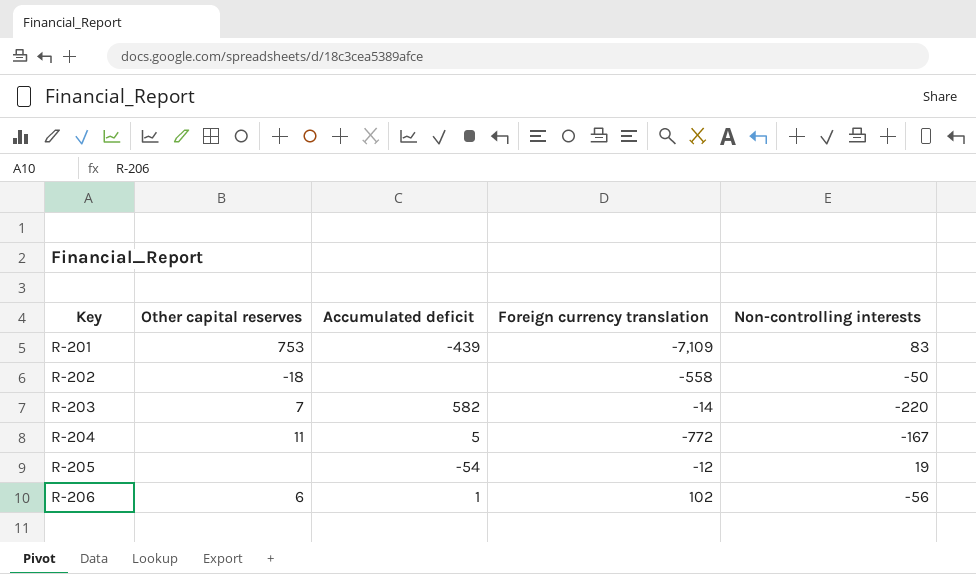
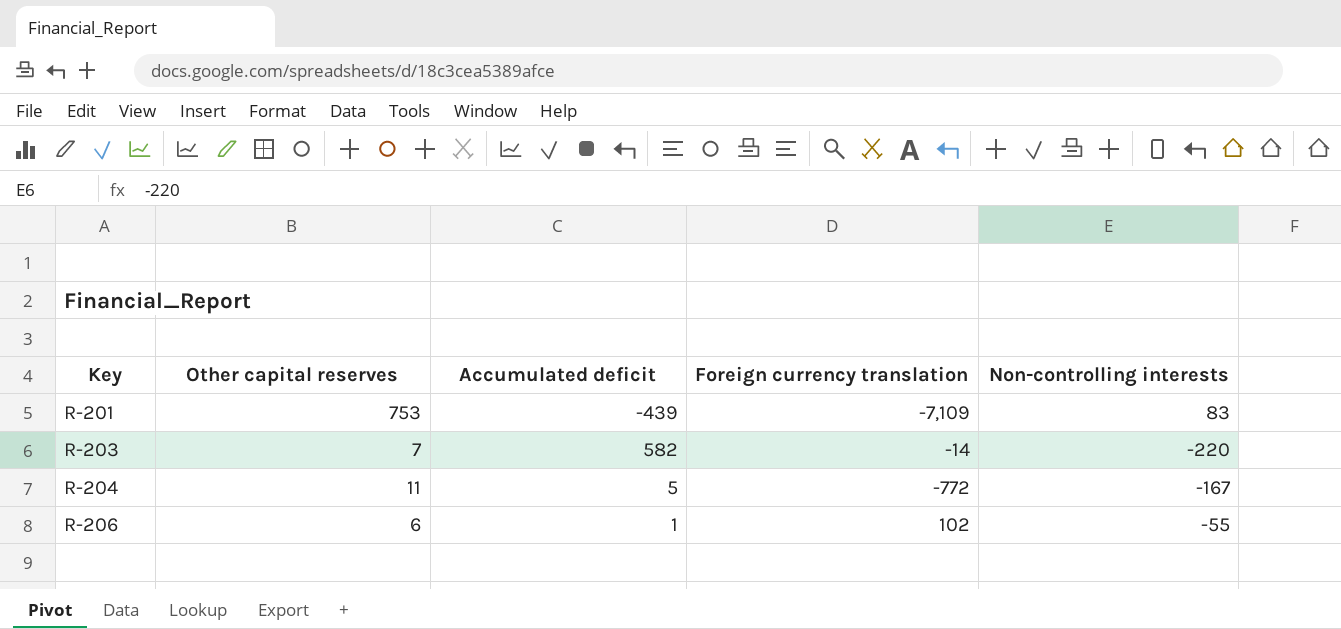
row R-202: -18 | none | -558 | -50 -> none
row R-205: none | -54 | -12 | 19 -> none
R-206 | Non-controlling interests: -56 -> -55

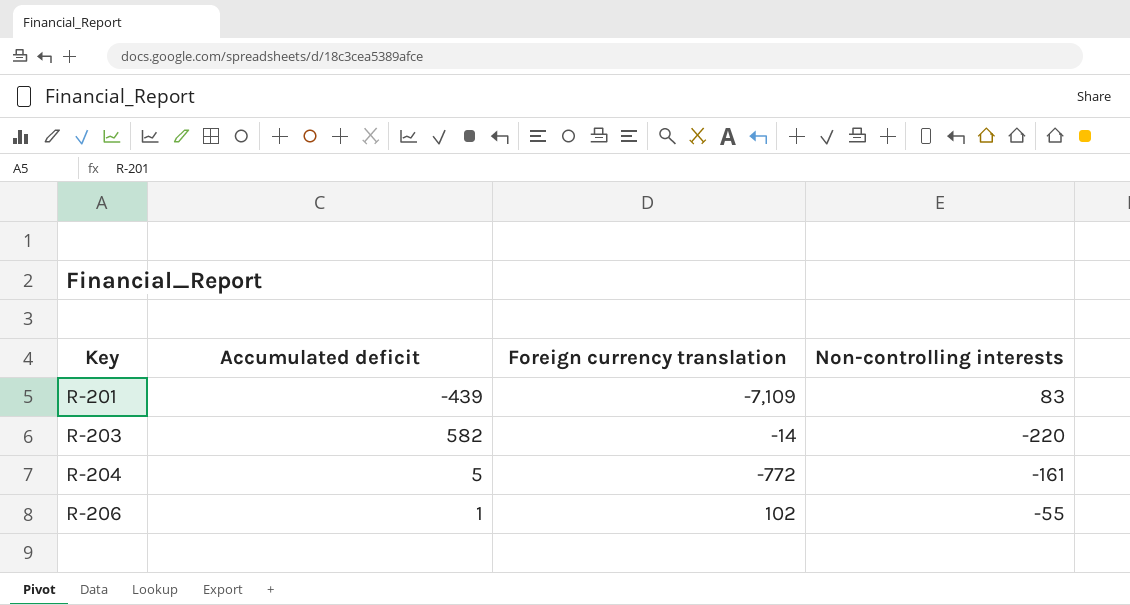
column Other capital reserves | position: 2 -> none
R-204 | Non-controlling interests: -167 -> -161

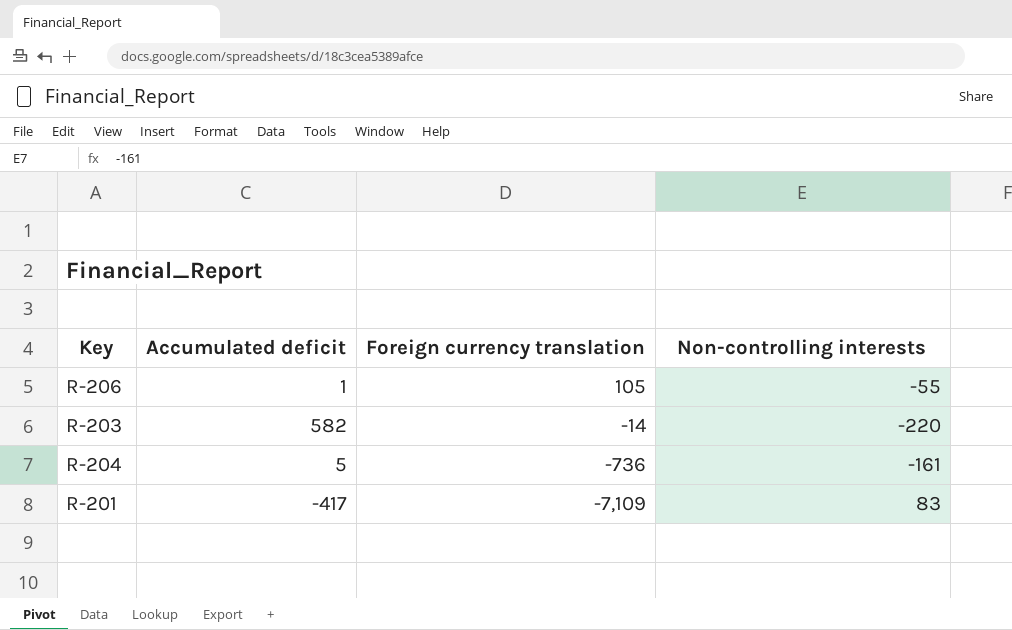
row order: Key ascending -> Foreign currency translation descending
R-206 | Foreign currency translation: 102 -> 105
R-204 | Foreign currency translation: -772 -> -736
R-201 | Accumulated deficit: -439 -> -417

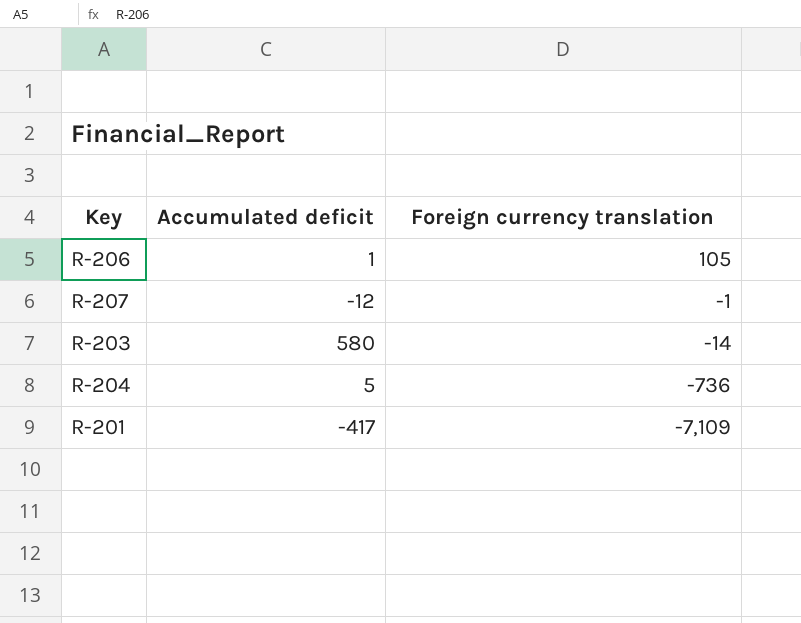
column Non-controlling interests | position: 4 -> none
row R-207: none -> -12 | -1
R-203 | Accumulated deficit: 582 -> 580

